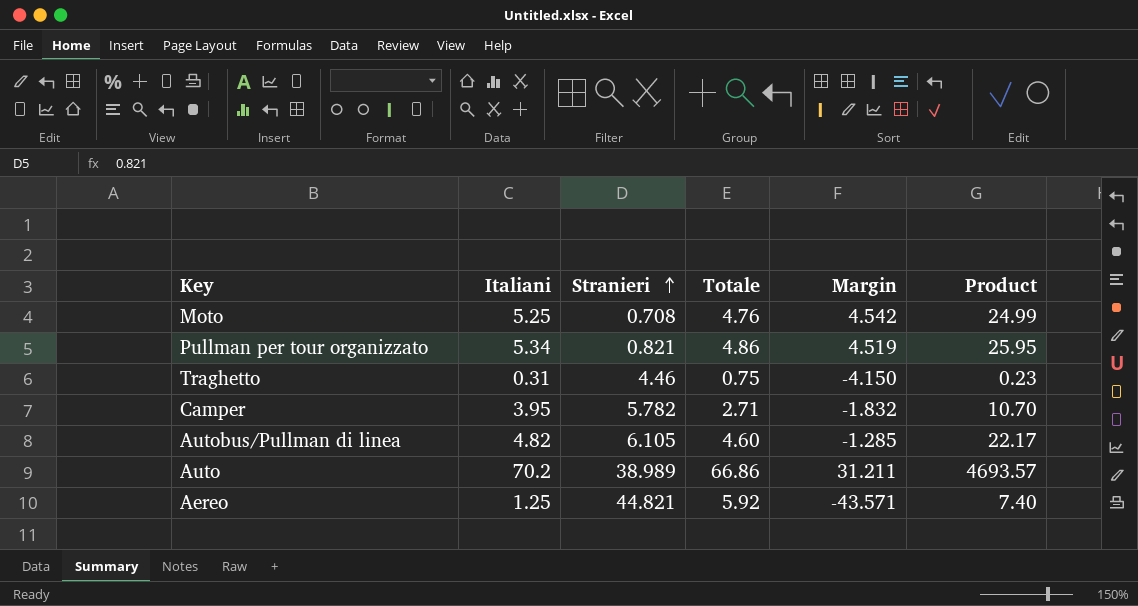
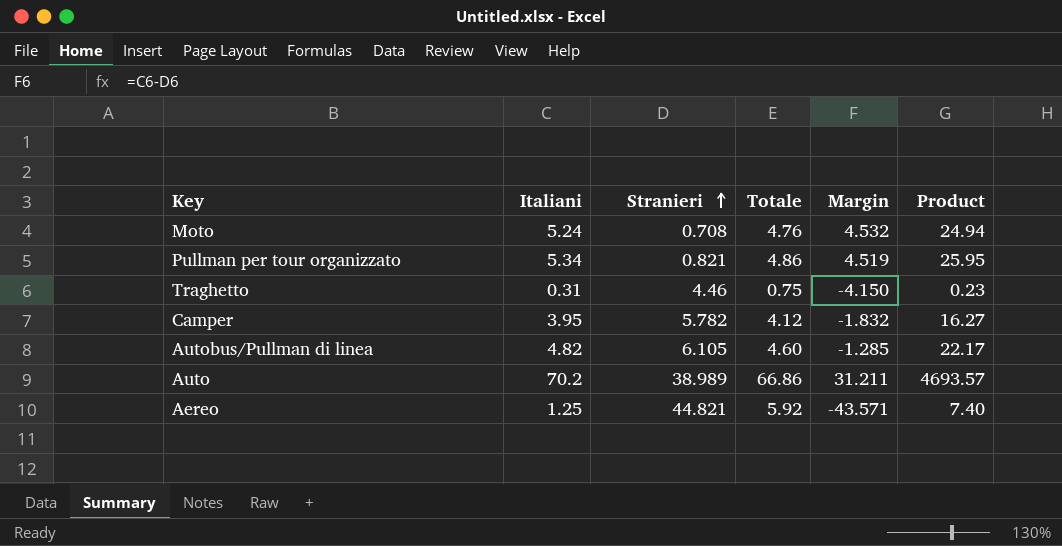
Moto | Italiani: 5.25 -> 5.24
Moto | Margin: 4.542 -> 4.532
Moto | Product: 24.99 -> 24.94
Camper | Totale: 2.71 -> 4.12
Camper | Product: 10.70 -> 16.27

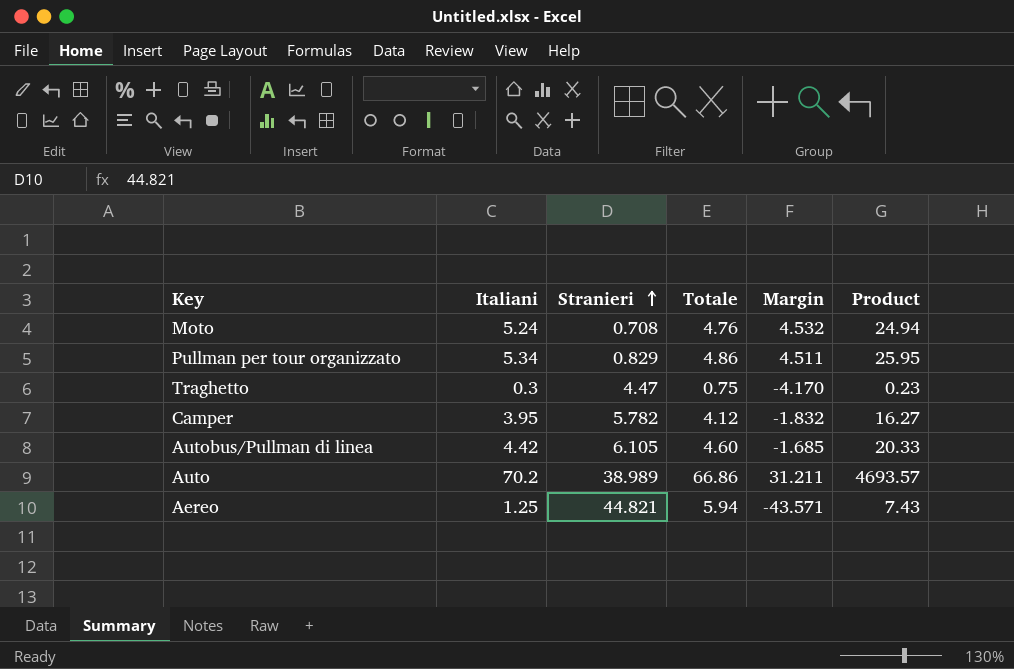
Pullman per tour organizzato | Stranieri: 0.821 -> 0.829
Pullman per tour organizzato | Margin: 4.519 -> 4.511
Traghetto | Italiani: 0.31 -> 0.3
Traghetto | Stranieri: 4.46 -> 4.47
Traghetto | Margin: -4.150 -> -4.170
Autobus/Pullman di linea | Italiani: 4.82 -> 4.42
Autobus/Pullman di linea | Margin: -1.285 -> -1.685
Autobus/Pullman di linea | Product: 22.17 -> 20.33
Aereo | Totale: 5.92 -> 5.94
Aereo | Product: 7.40 -> 7.43

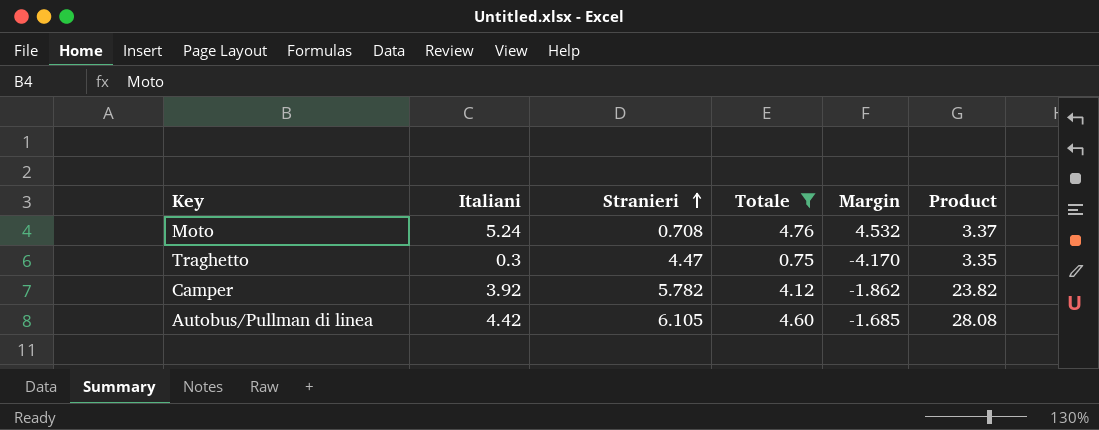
filter: none -> Totale <= 4.76
column Product | formula: [Italiani] * [Totale] -> [Stranieri] * [Totale]
Camper | Italiani: 3.95 -> 3.92
Camper | Margin: -1.832 -> -1.862

